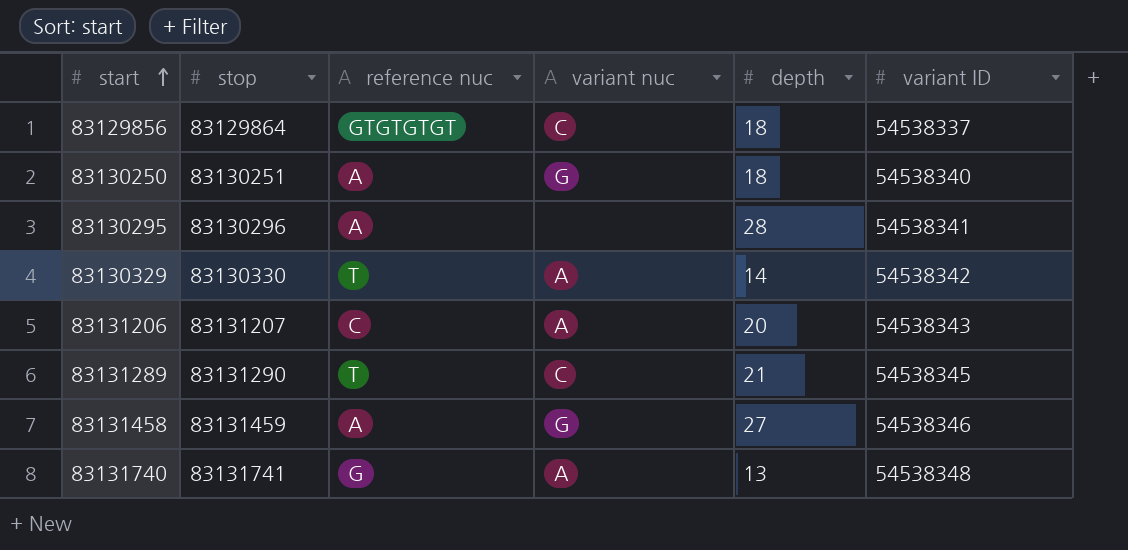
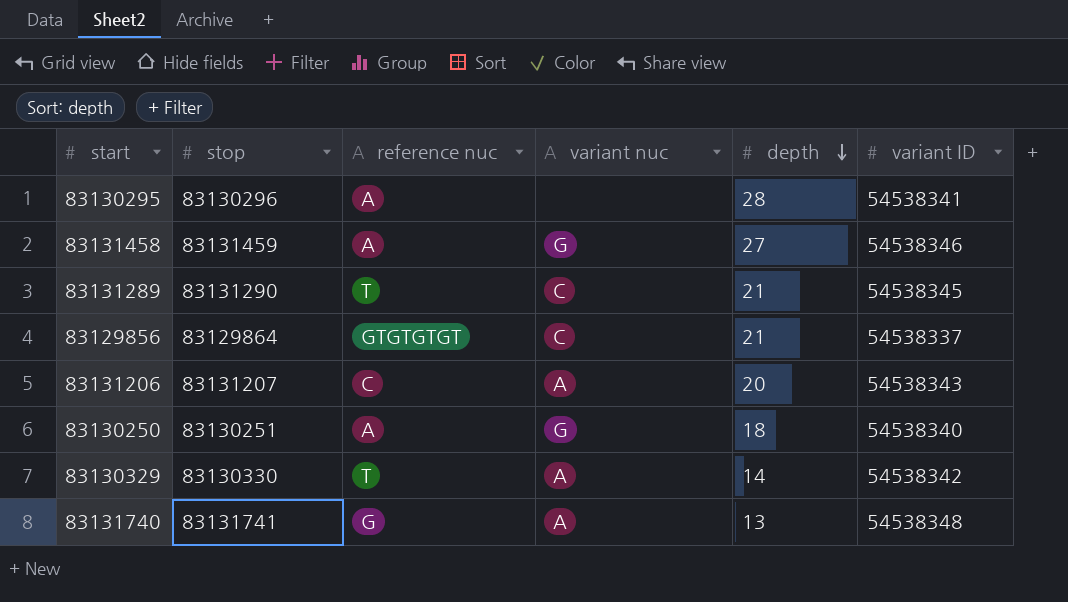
row order: start ascending -> depth descending
83129856 | depth: 18 -> 21

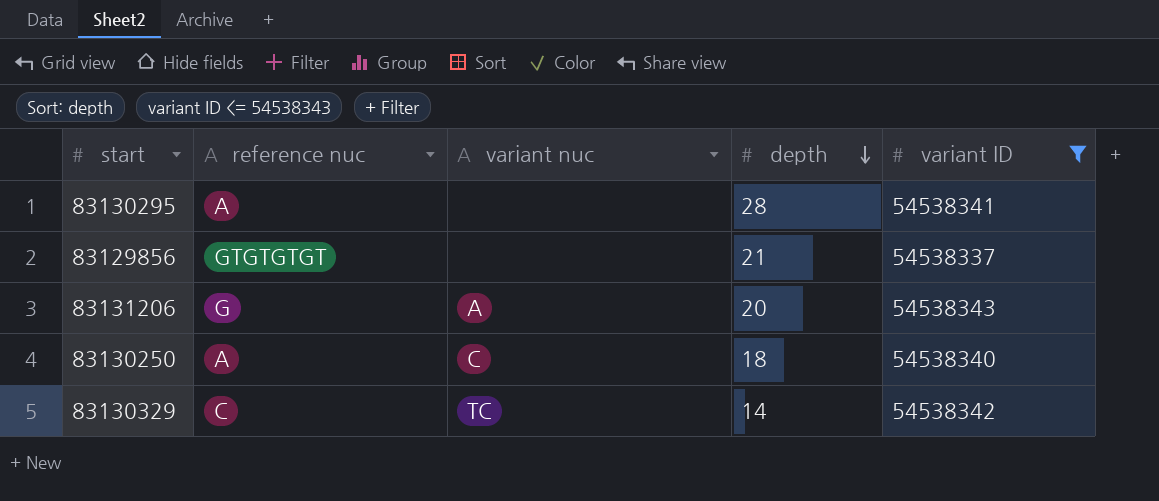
filter: none -> variant ID <= 54538343
column stop | position: 2 -> none
83129856 | variant nuc: C -> none
83131206 | reference nuc: C -> G
83130250 | variant nuc: G -> C
83130329 | reference nuc: T -> C
83130329 | variant nuc: A -> TC

